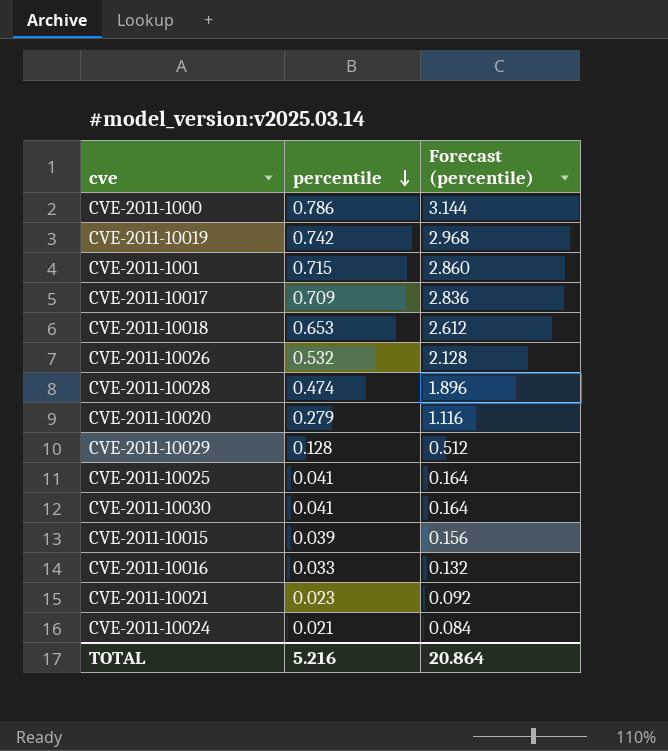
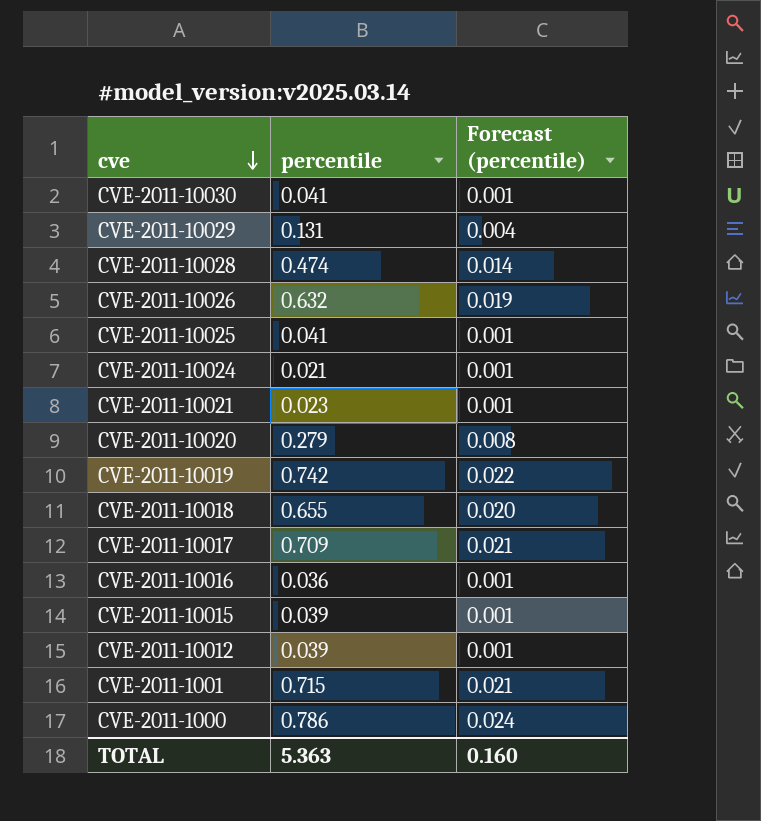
row order: percentile descending -> cve descending
column Forecast (percentile) | formula: [percentile] * 4 -> [percentile] * 0.03
CVE-2011-10029 | percentile: 0.128 -> 0.131
CVE-2011-10026 | percentile: 0.532 -> 0.632
CVE-2011-10018 | percentile: 0.653 -> 0.655
CVE-2011-10016 | percentile: 0.033 -> 0.036
row CVE-2011-10012: none -> 0.039 | 0.001
TOTAL | percentile: 5.216 -> 5.363
TOTAL | Forecast (percentile): 20.864 -> 0.160

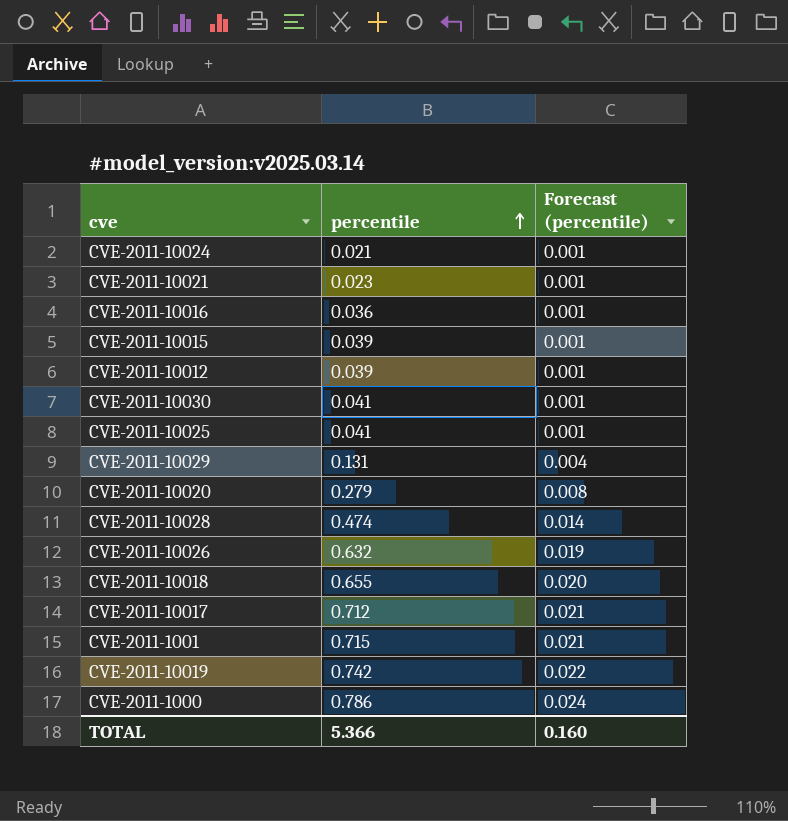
row order: cve descending -> percentile ascending
CVE-2011-10017 | percentile: 0.709 -> 0.712
TOTAL | percentile: 5.363 -> 5.366

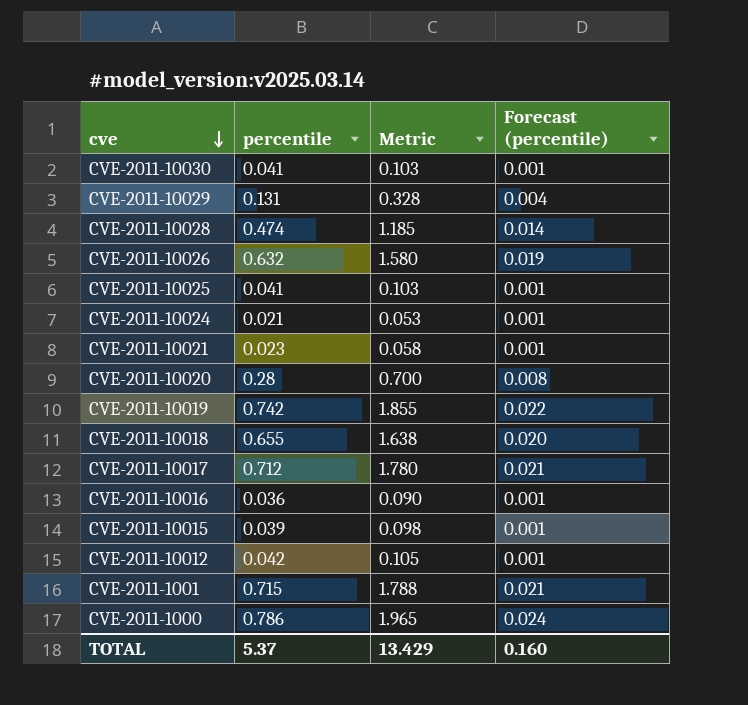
row order: percentile ascending -> cve descending
column Metric | formula: none -> [percentile] * 2.5
CVE-2011-10020 | percentile: 0.279 -> 0.28
CVE-2011-10012 | percentile: 0.039 -> 0.042
TOTAL | percentile: 5.366 -> 5.37

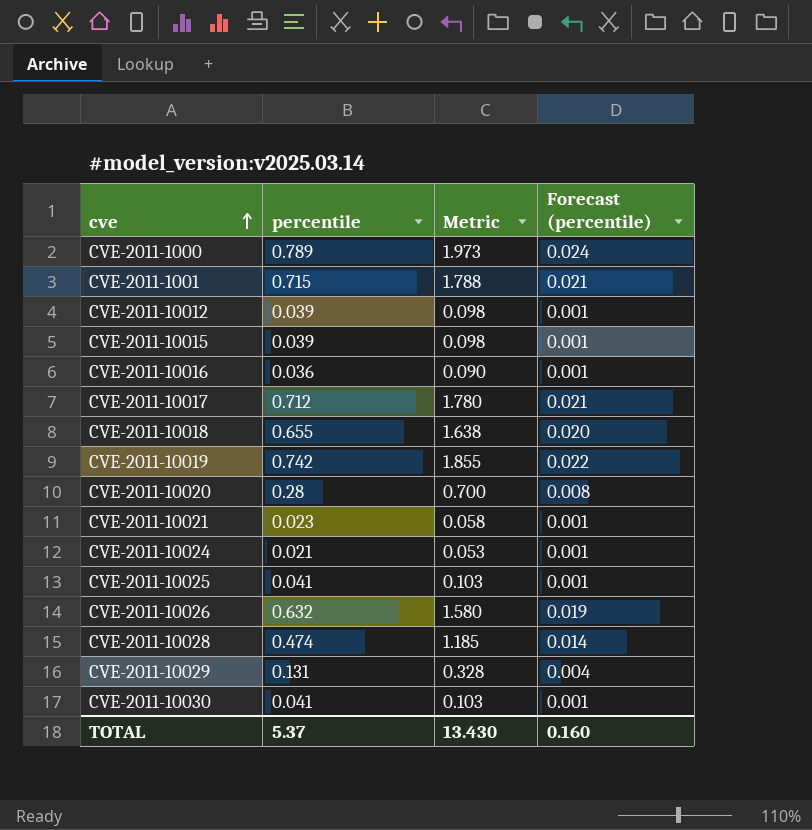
row order: cve descending -> cve ascending
CVE-2011-1000 | percentile: 0.786 -> 0.789
CVE-2011-1000 | Metric: 1.965 -> 1.973
CVE-2011-10012 | percentile: 0.042 -> 0.039
CVE-2011-10012 | Metric: 0.105 -> 0.098
TOTAL | Metric: 13.429 -> 13.430

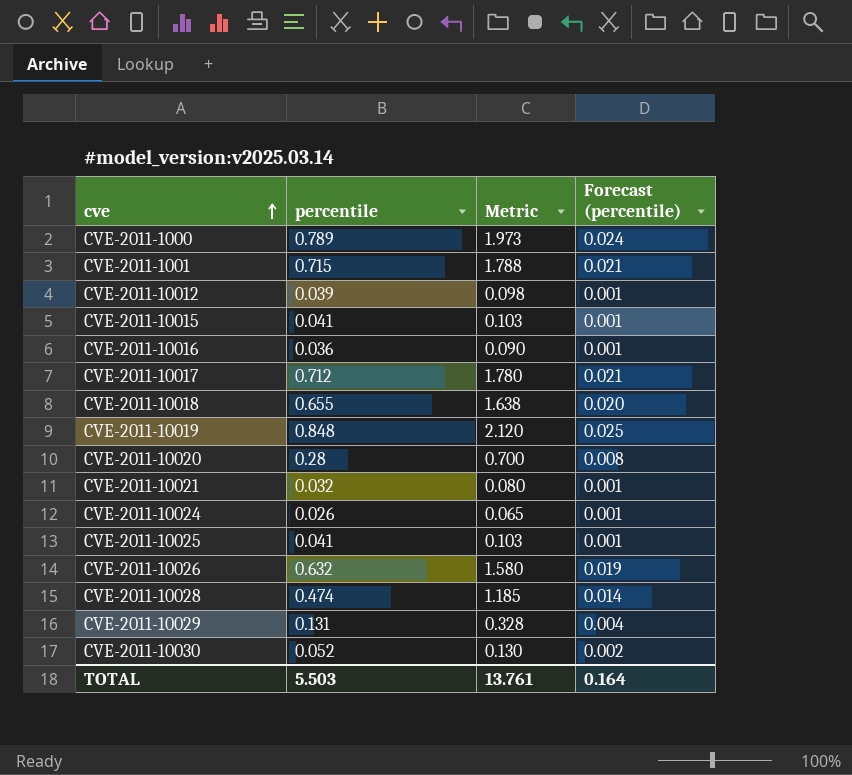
CVE-2011-10015 | percentile: 0.039 -> 0.041
CVE-2011-10015 | Metric: 0.098 -> 0.103
CVE-2011-10019 | percentile: 0.742 -> 0.848
CVE-2011-10019 | Metric: 1.855 -> 2.120
CVE-2011-10019 | Forecast (percentile): 0.022 -> 0.025
CVE-2011-10021 | percentile: 0.023 -> 0.032
CVE-2011-10021 | Metric: 0.058 -> 0.080
CVE-2011-10024 | percentile: 0.021 -> 0.026
CVE-2011-10024 | Metric: 0.053 -> 0.065
CVE-2011-10030 | percentile: 0.041 -> 0.052
CVE-2011-10030 | Metric: 0.103 -> 0.130
CVE-2011-10030 | Forecast (percentile): 0.001 -> 0.002
TOTAL | percentile: 5.37 -> 5.503
TOTAL | Metric: 13.430 -> 13.761
TOTAL | Forecast (percentile): 0.160 -> 0.164

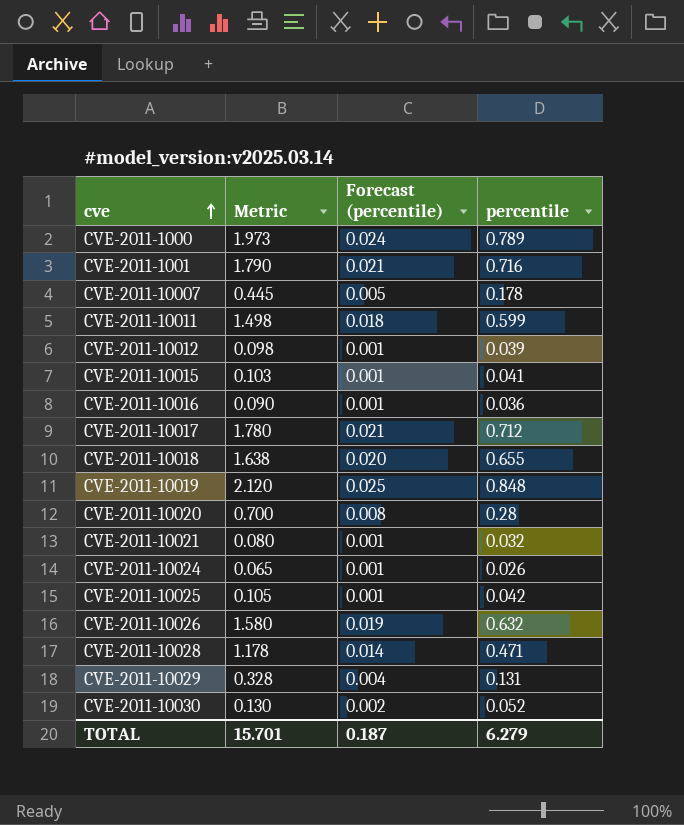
column percentile | position: 2 -> 4
CVE-2011-1001 | Metric: 1.788 -> 1.790
CVE-2011-1001 | percentile: 0.715 -> 0.716
row CVE-2011-10007: none -> 0.445 | 0.005 | 0.178
row CVE-2011-10011: none -> 1.498 | 0.018 | 0.599
CVE-2011-10025 | Metric: 0.103 -> 0.105
CVE-2011-10025 | percentile: 0.041 -> 0.042
CVE-2011-10028 | Metric: 1.185 -> 1.178
CVE-2011-10028 | percentile: 0.474 -> 0.471
TOTAL | Metric: 13.761 -> 15.701
TOTAL | Forecast (percentile): 0.164 -> 0.187
TOTAL | percentile: 5.503 -> 6.279

